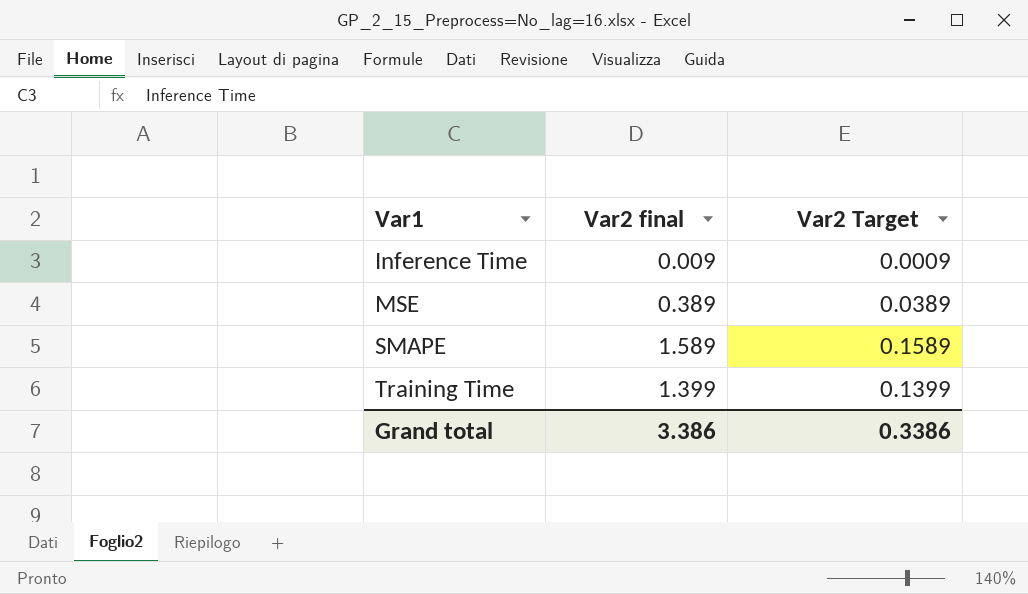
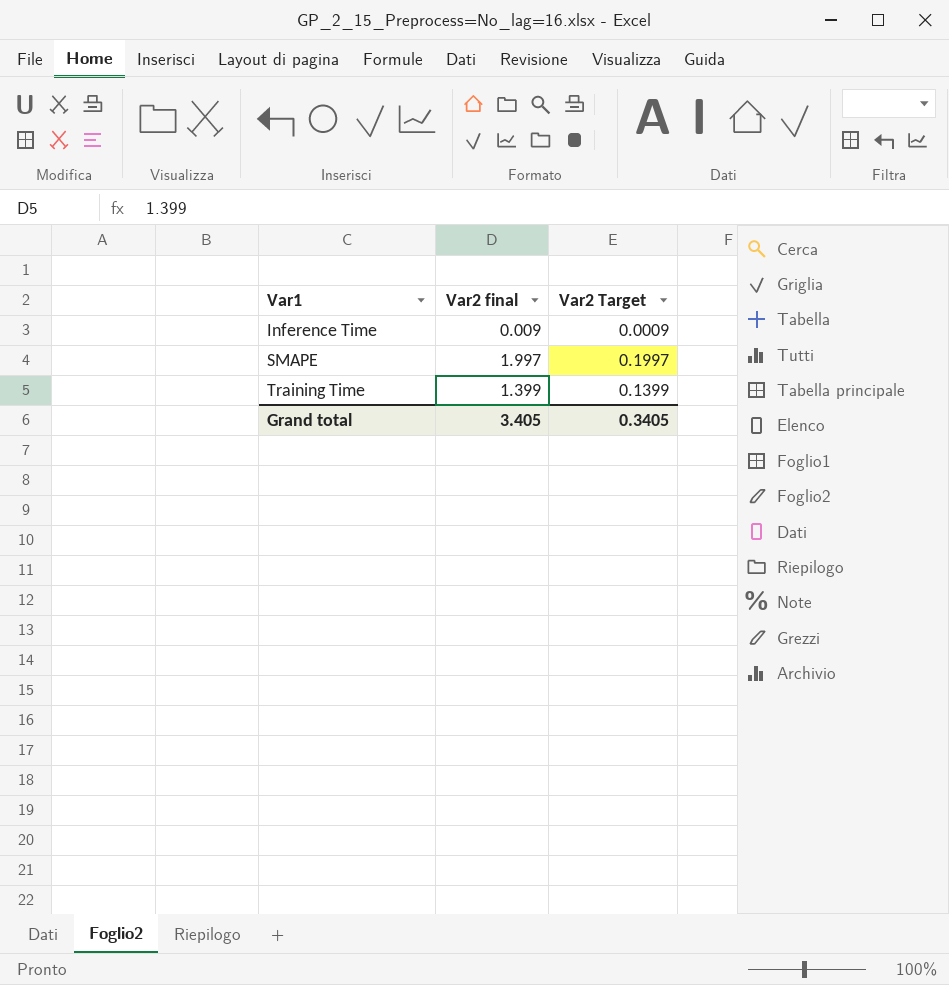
row MSE: 0.389 | 0.0389 -> none
SMAPE | Var2 final: 1.589 -> 1.997
SMAPE | Var2 Target: 0.1589 -> 0.1997
Grand total | Var2 final: 3.386 -> 3.405
Grand total | Var2 Target: 0.3386 -> 0.3405

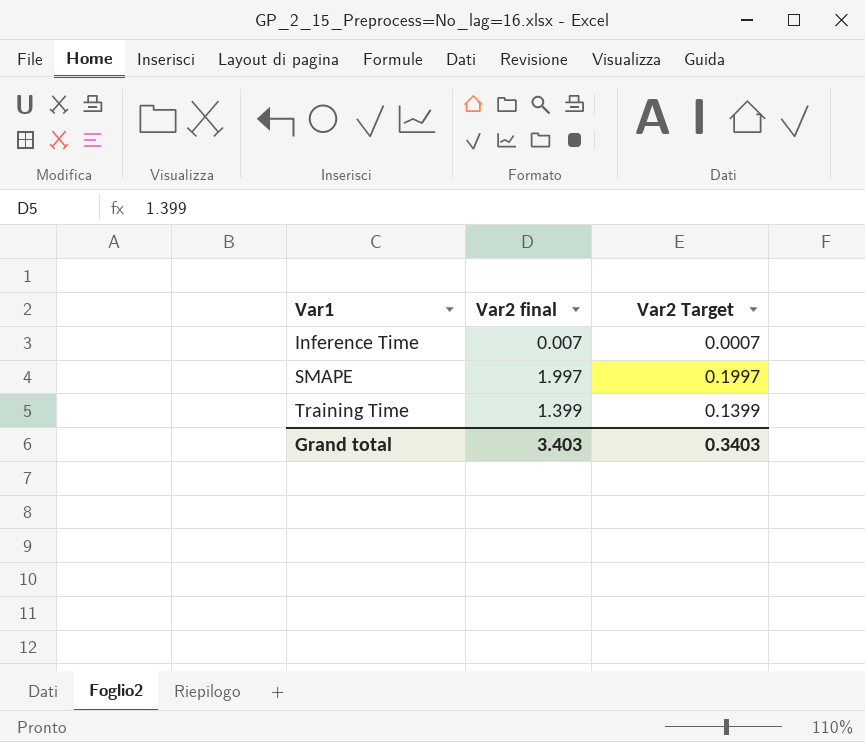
Inference Time | Var2 final: 0.009 -> 0.007
Inference Time | Var2 Target: 0.0009 -> 0.0007
Grand total | Var2 final: 3.405 -> 3.403
Grand total | Var2 Target: 0.3405 -> 0.3403

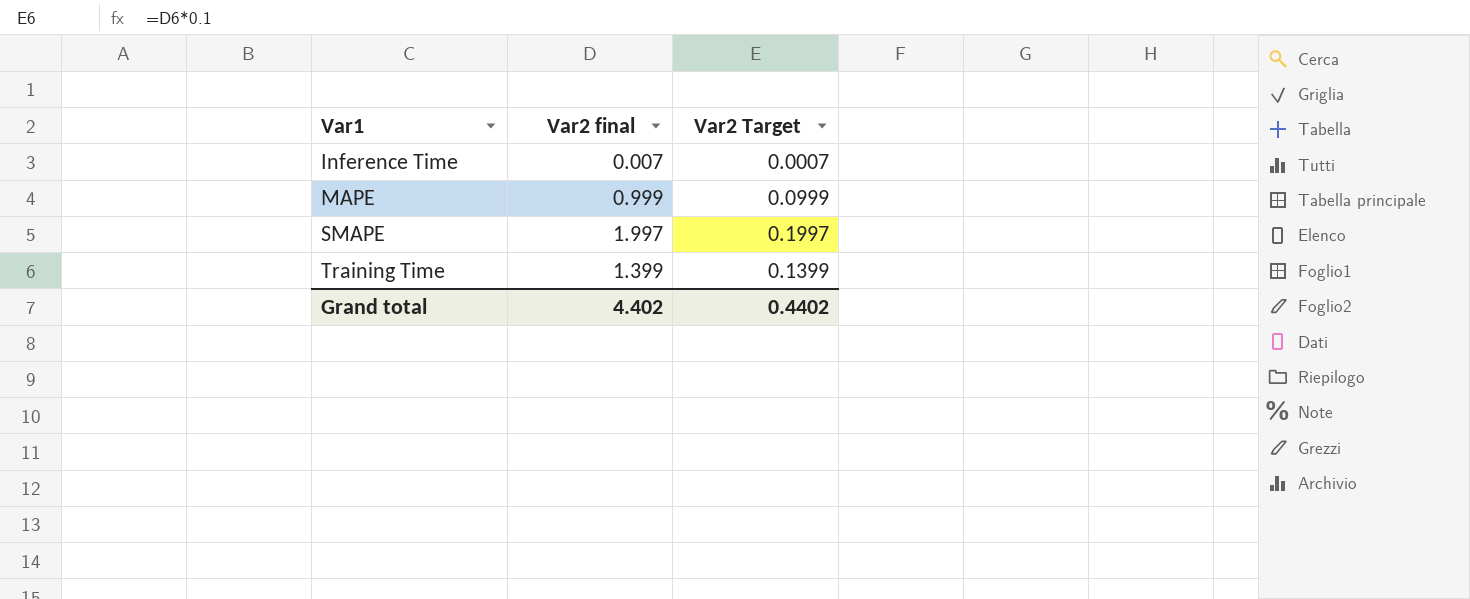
row MAPE: none -> 0.999 | 0.0999
Grand total | Var2 final: 3.403 -> 4.402
Grand total | Var2 Target: 0.3403 -> 0.4402

